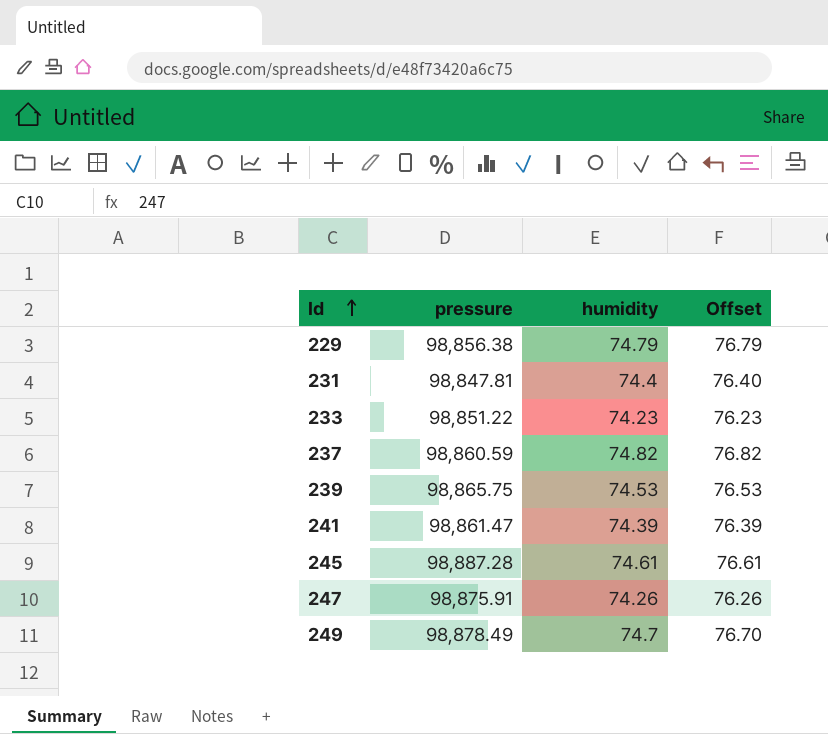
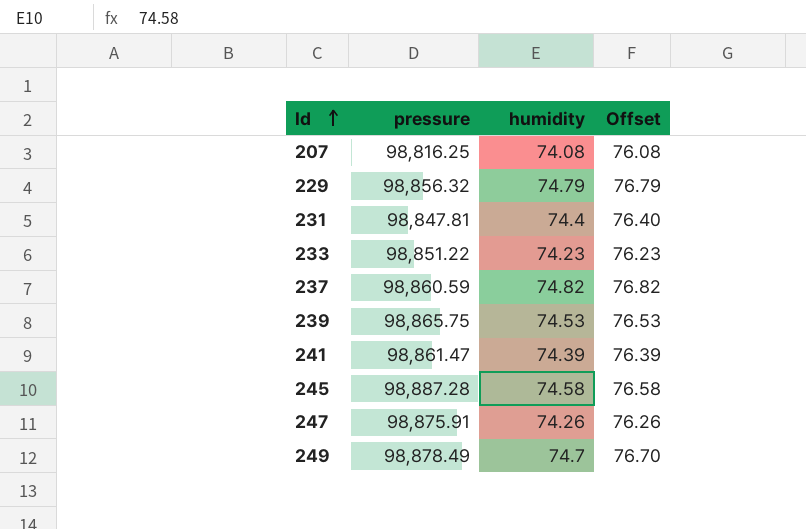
row 207: none -> 98,816.25 | 74.08 | 76.08
229 | pressure: 98,856.38 -> 98,856.32
245 | humidity: 74.61 -> 74.58
245 | Offset: 76.61 -> 76.58

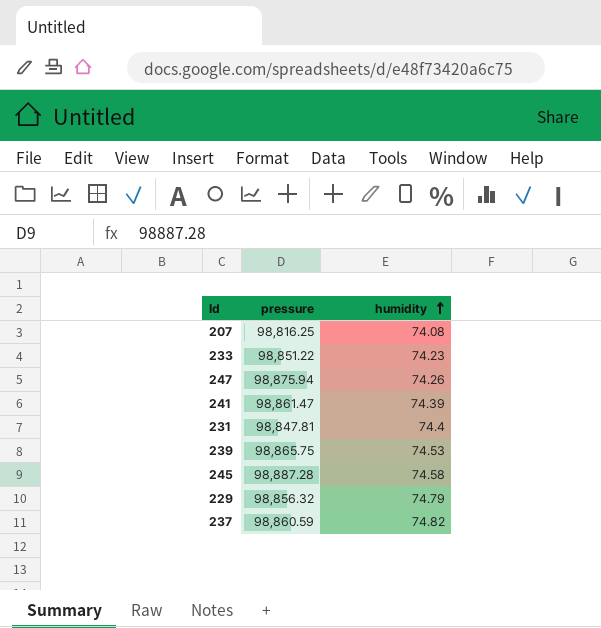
row order: Id ascending -> humidity ascending
column Offset | formula: [humidity] + 2 -> none
row 249: 98,878.49 | 74.7 | 76.70 -> none
247 | pressure: 98,875.91 -> 98,875.94

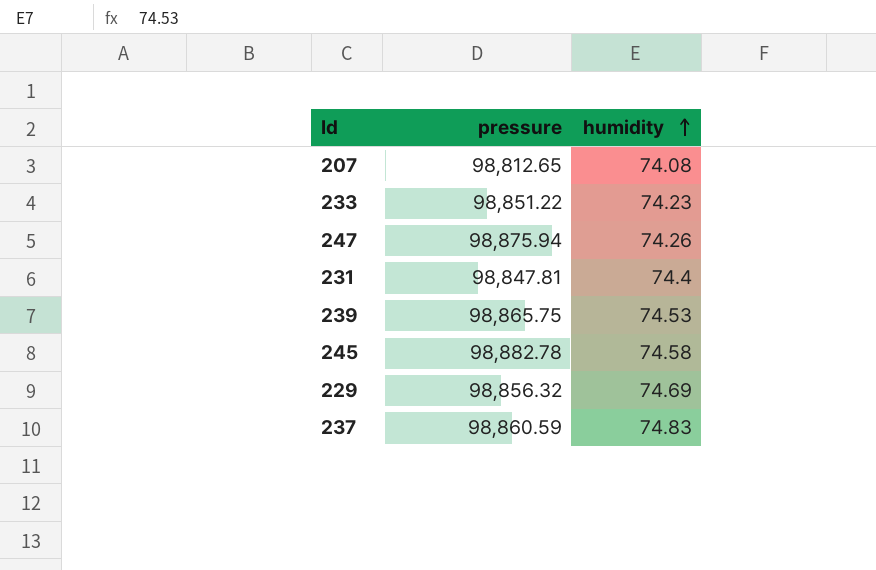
row 241: 98,861.47 | 74.39 -> none
207 | pressure: 98,816.25 -> 98,812.65
245 | pressure: 98,887.28 -> 98,882.78
229 | humidity: 74.79 -> 74.69
237 | humidity: 74.82 -> 74.83

